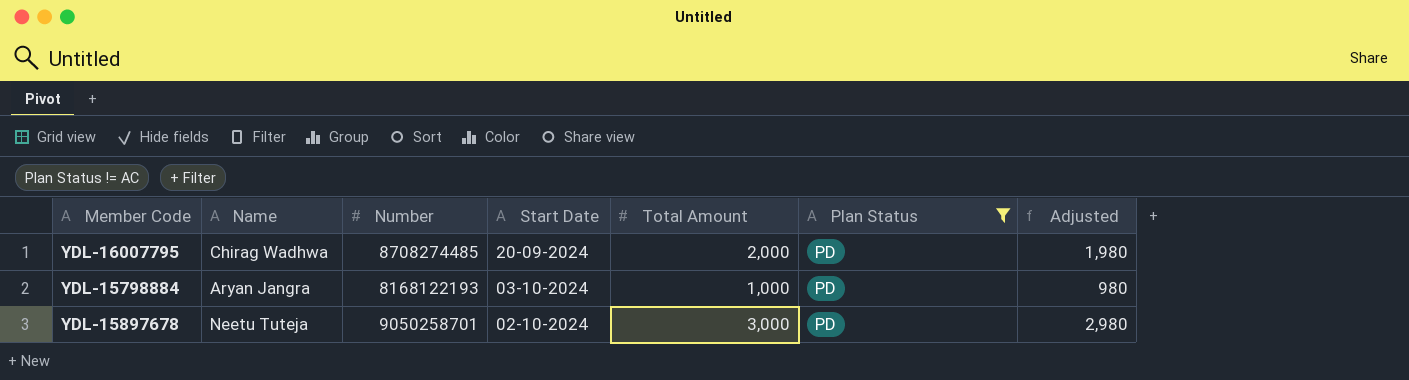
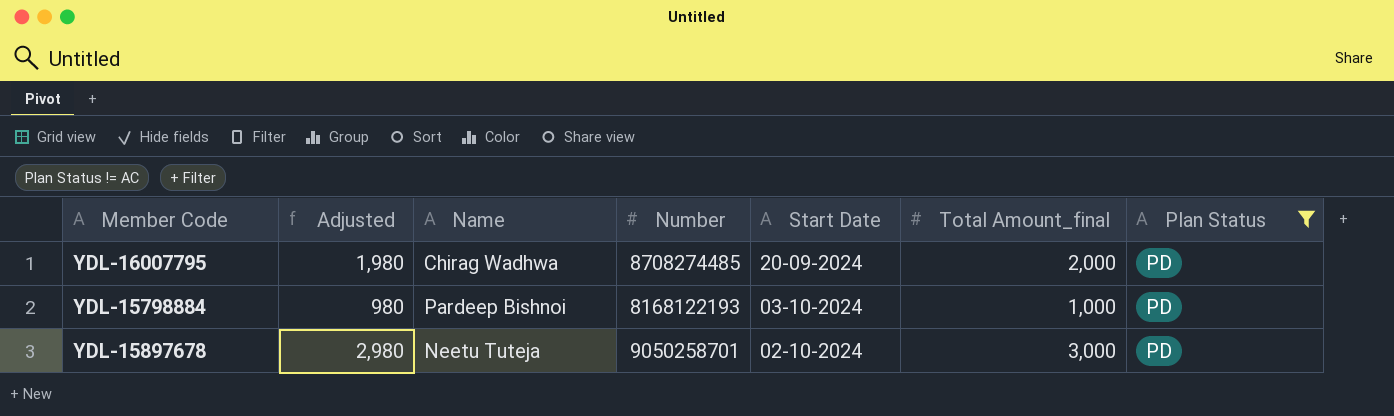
column Adjusted | position: 7 -> 2
column name: Total Amount -> Total Amount_final
YDL-15798884 | Name: Aryan Jangra -> Pardeep Bishnoi

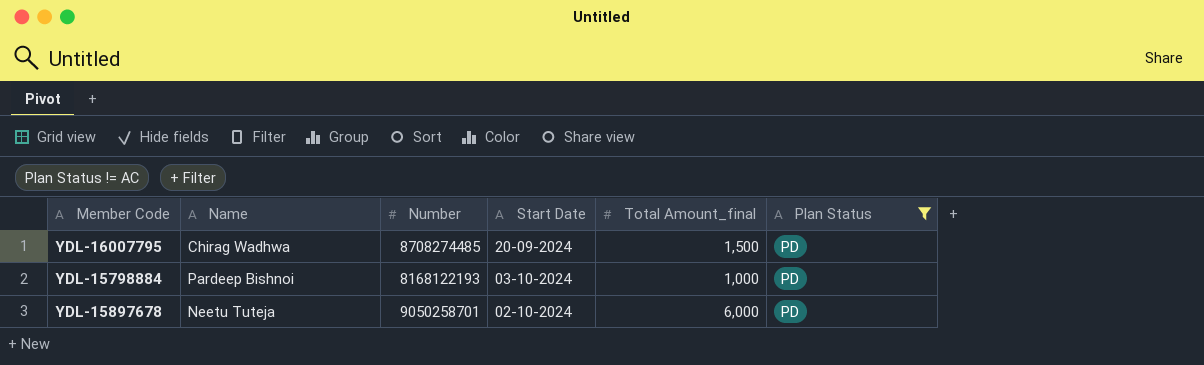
column Adjusted | formula: [Total Amount_final] - 20 -> none
YDL-16007795 | Total Amount_final: 2,000 -> 1,500
YDL-15897678 | Total Amount_final: 3,000 -> 6,000

